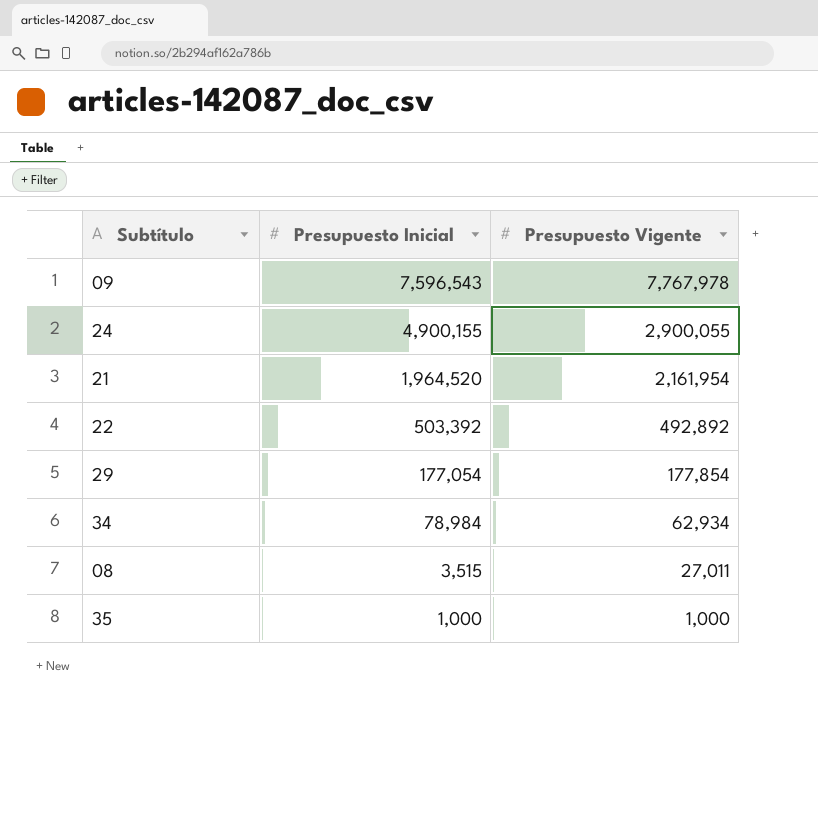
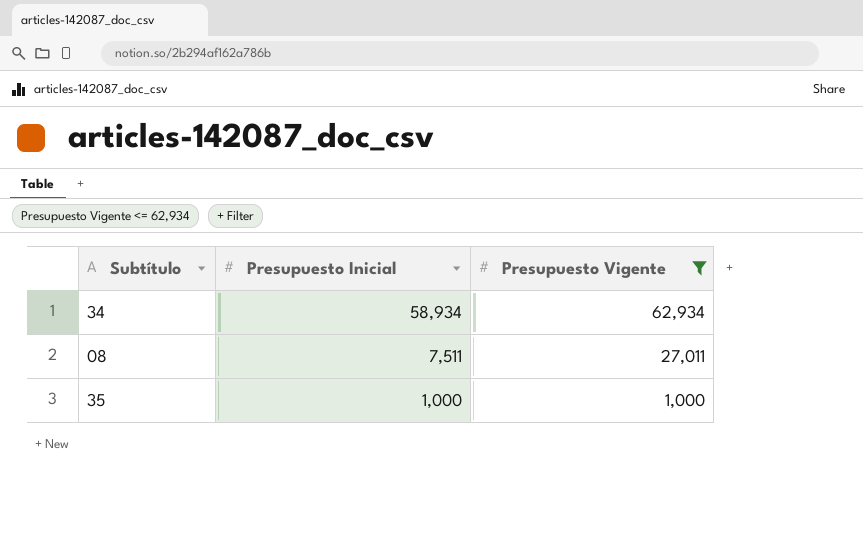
filter: none -> Presupuesto Vigente <= 62,934
34 | Presupuesto Inicial: 78,984 -> 58,934
08 | Presupuesto Inicial: 3,515 -> 7,511

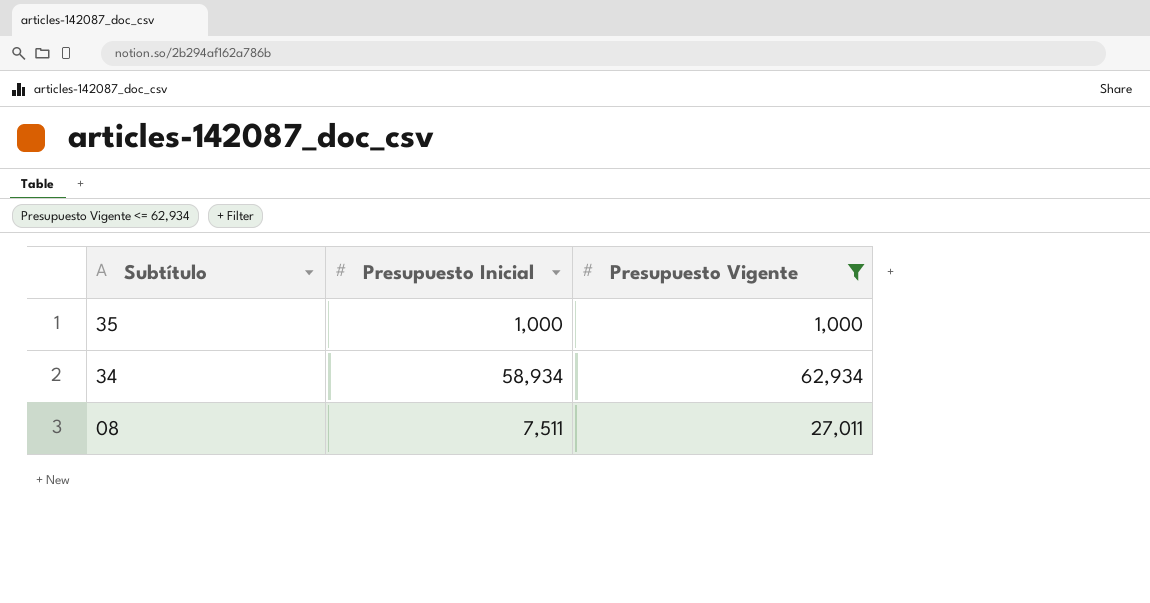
row order: Presupuesto Inicial descending -> Subtítulo descending

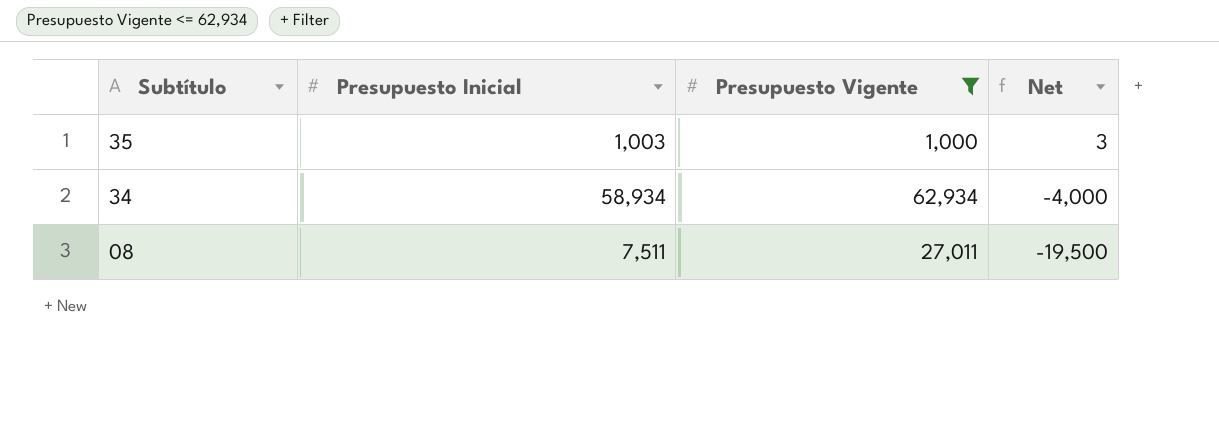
column Net | formula: none -> [Presupuesto Inicial] - [Presupuesto Vigente]
35 | Presupuesto Inicial: 1,000 -> 1,003

